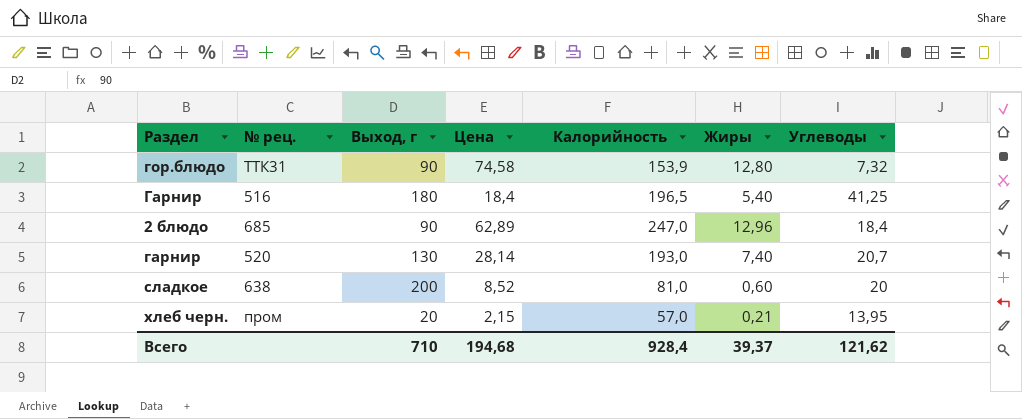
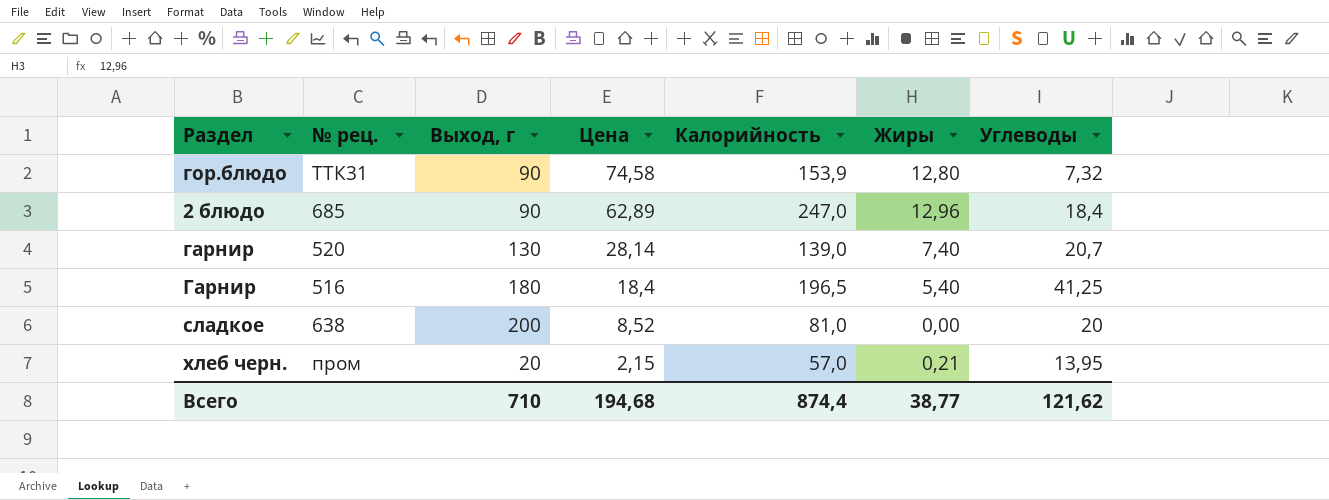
row order: none -> Цена descending
гарнир | Калорийность: 193,0 -> 139,0
сладкое | Жиры: 0,60 -> 0,00
Всего | Калорийность: 928,4 -> 874,4
Всего | Жиры: 39,37 -> 38,77

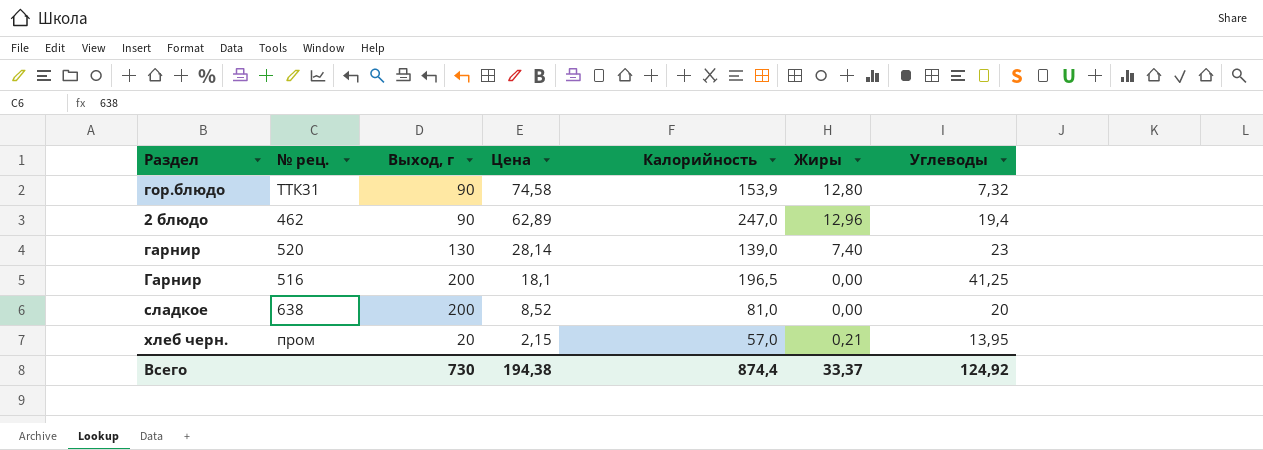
2 блюдо | № рец.: 685 -> 462
2 блюдо | Углеводы: 18,4 -> 19,4
гарнир | Углеводы: 20,7 -> 23
Гарнир | Выход, г: 180 -> 200
Гарнир | Цена: 18,4 -> 18,1
Гарнир | Жиры: 5,40 -> 0,00
Всего | Выход, г: 710 -> 730
Всего | Цена: 194,68 -> 194,38
Всего | Жиры: 38,77 -> 33,37
Всего | Углеводы: 121,62 -> 124,92

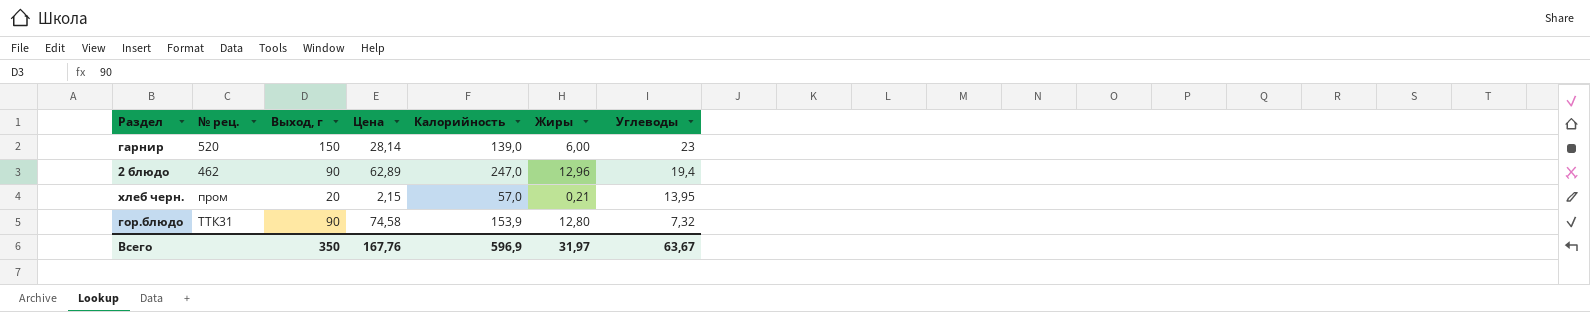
row order: Цена descending -> Углеводы descending
row Гарнир: 516 | 200 | 18,1 | 196,5 | 0,00 | 41,25 -> none
row сладкое: 638 | 200 | 8,52 | 81,0 | 0,00 | 20 -> none
гарнир | Выход, г: 130 -> 150
гарнир | Жиры: 7,40 -> 6,00
Всего | Выход, г: 730 -> 350
Всего | Цена: 194,38 -> 167,76
Всего | Калорийность: 874,4 -> 596,9
Всего | Жиры: 33,37 -> 31,97
Всего | Углеводы: 124,92 -> 63,67

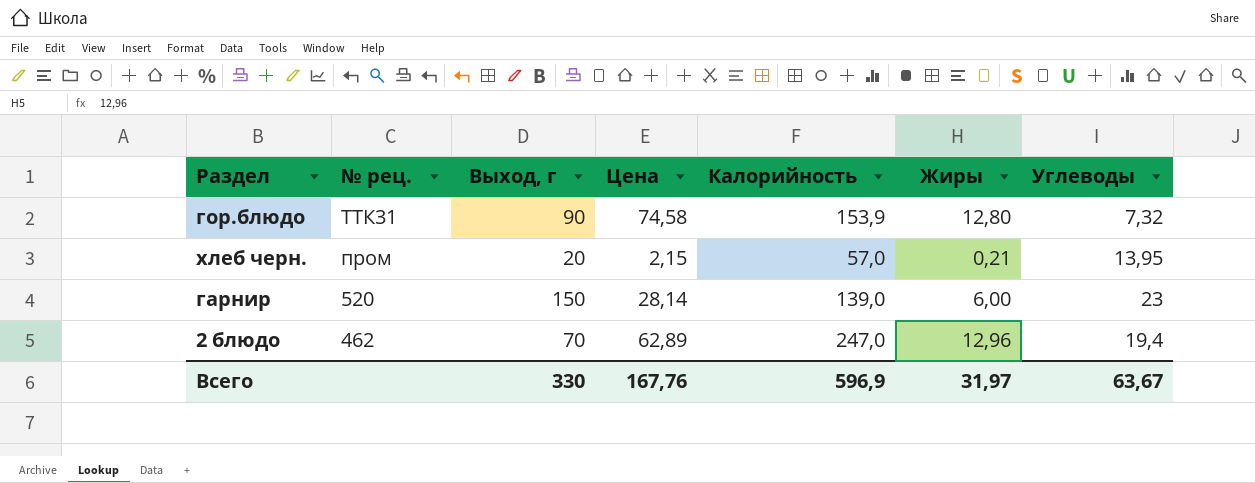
row order: Углеводы descending -> № рец. descending
2 блюдо | Выход, г: 90 -> 70
Всего | Выход, г: 350 -> 330

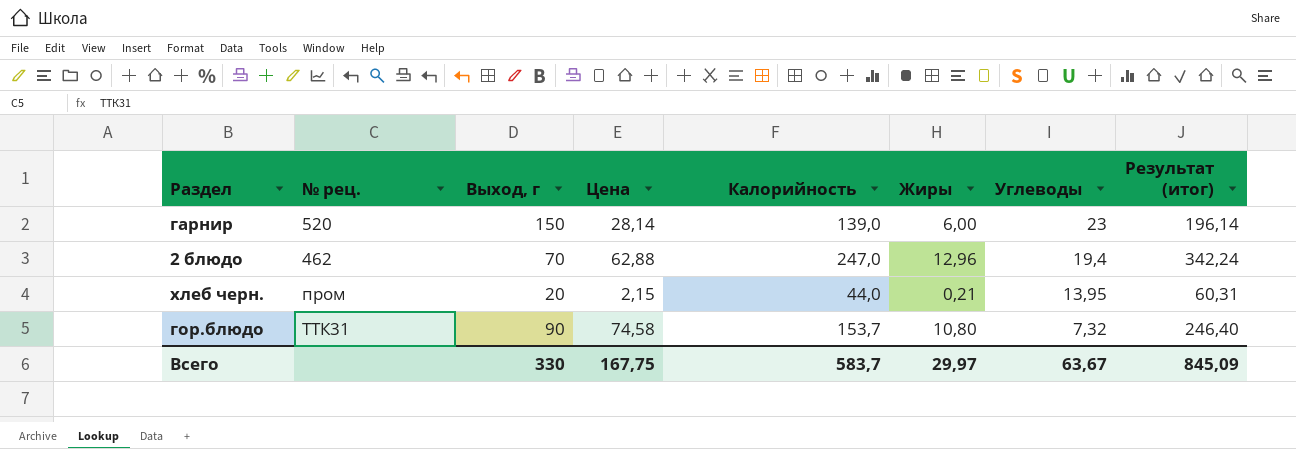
row order: № рец. descending -> Углеводы descending
column Результат (итог) | formula: none -> [Цена] + [Калорийность] + [Жиры] + [Углеводы]
2 блюдо | Цена: 62,89 -> 62,88
хлеб черн. | Калорийность: 57,0 -> 44,0
гор.блюдо | Калорийность: 153,9 -> 153,7
гор.блюдо | Жиры: 12,80 -> 10,80
Всего | Цена: 167,76 -> 167,75
Всего | Калорийность: 596,9 -> 583,7
Всего | Жиры: 31,97 -> 29,97

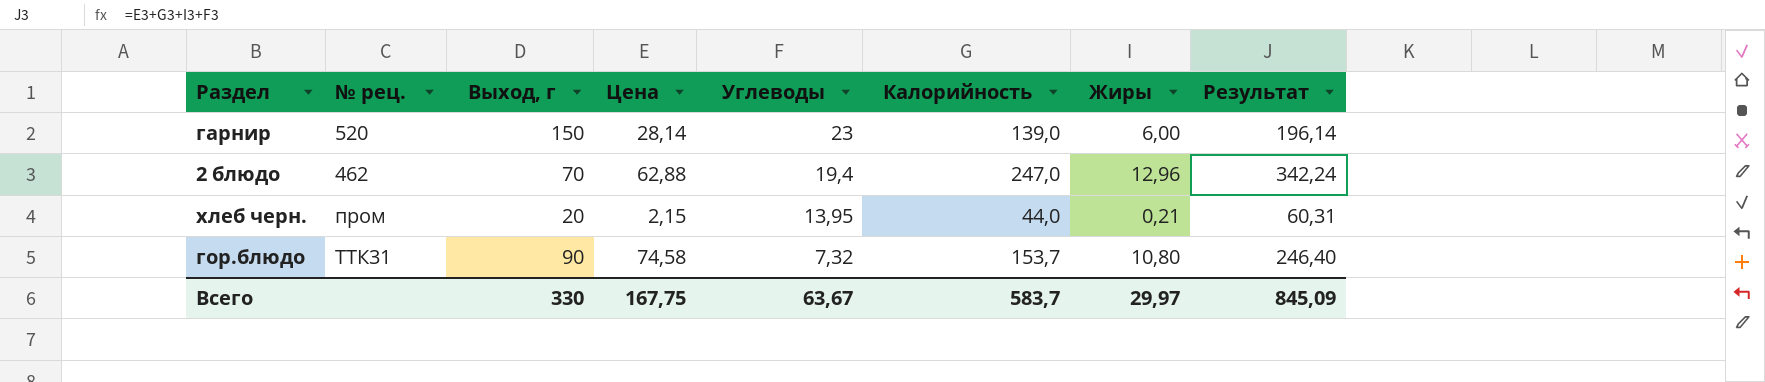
column Углеводы | position: 7 -> 5
column name: Результат (итог) -> Результат

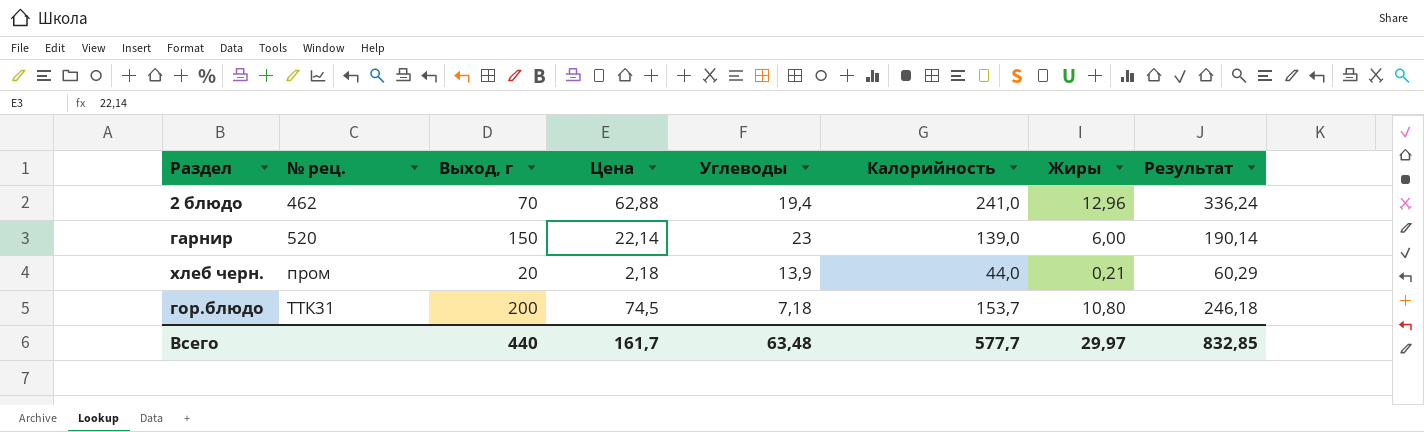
row order: Углеводы descending -> № рец. ascending
2 блюдо | Калорийность: 247,0 -> 241,0
2 блюдо | Результат: 342,24 -> 336,24
гарнир | Цена: 28,14 -> 22,14
гарнир | Результат: 196,14 -> 190,14
хлеб черн. | Цена: 2,15 -> 2,18
хлеб черн. | Углеводы: 13,95 -> 13,9
хлеб черн. | Результат: 60,31 -> 60,29
гор.блюдо | Выход, г: 90 -> 200
гор.блюдо | Цена: 74,58 -> 74,5
гор.блюдо | Углеводы: 7,32 -> 7,18
гор.блюдо | Результат: 246,40 -> 246,18
Всего | Выход, г: 330 -> 440
Всего | Цена: 167,75 -> 161,7
Всего | Углеводы: 63,67 -> 63,48
Всего | Калорийность: 583,7 -> 577,7
Всего | Результат: 845,09 -> 832,85

